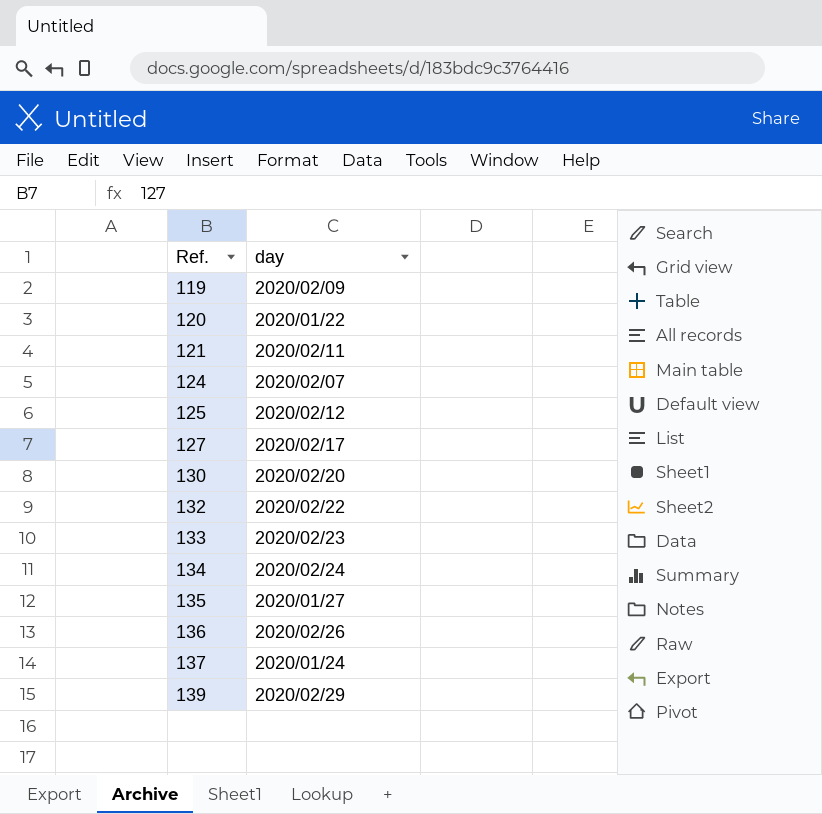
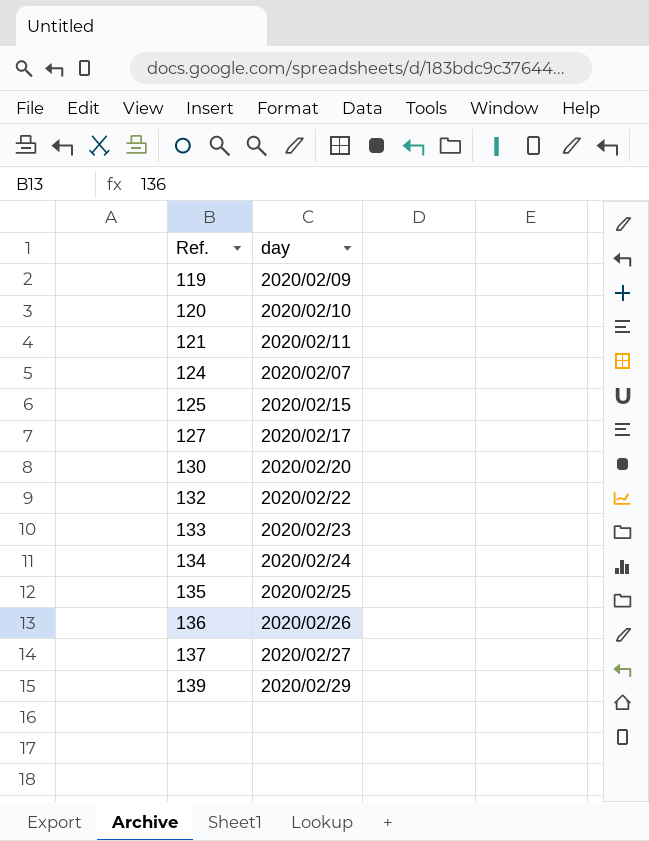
120 | day: 2020/01/22 -> 2020/02/10
125 | day: 2020/02/12 -> 2020/02/15
135 | day: 2020/01/27 -> 2020/02/25
137 | day: 2020/01/24 -> 2020/02/27

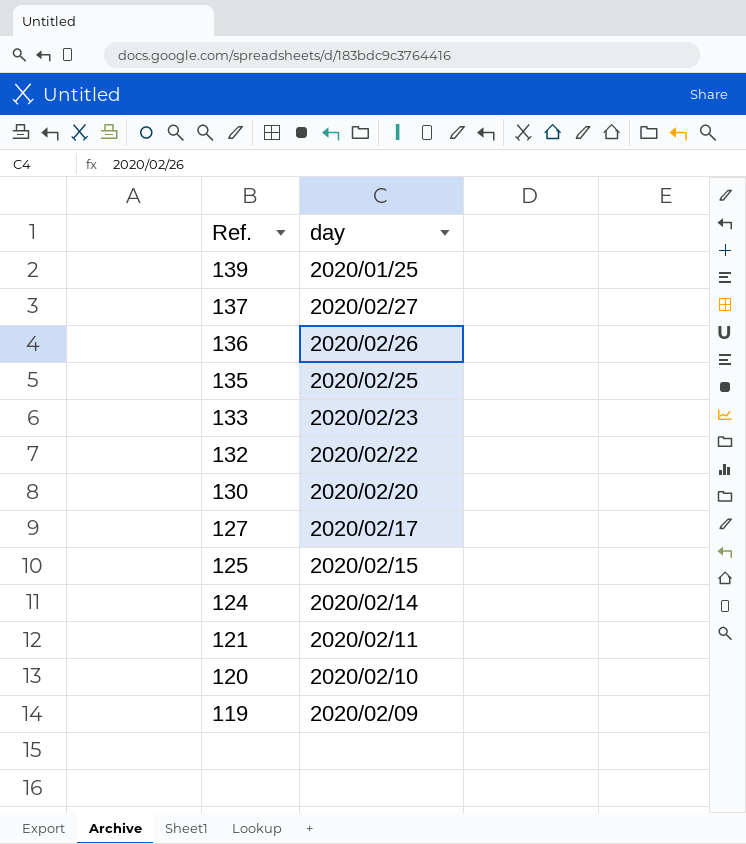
row order: Ref. ascending -> Ref. descending
row 134: 2020/02/24 -> none
139 | day: 2020/02/29 -> 2020/01/25
124 | day: 2020/02/07 -> 2020/02/14

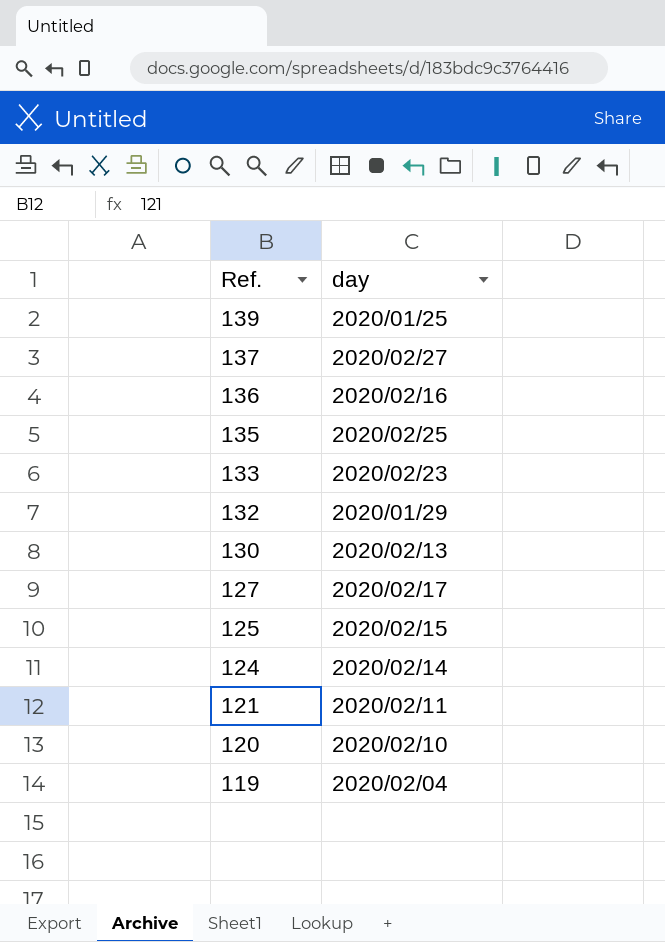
136 | day: 2020/02/26 -> 2020/02/16
132 | day: 2020/02/22 -> 2020/01/29
130 | day: 2020/02/20 -> 2020/02/13
119 | day: 2020/02/09 -> 2020/02/04

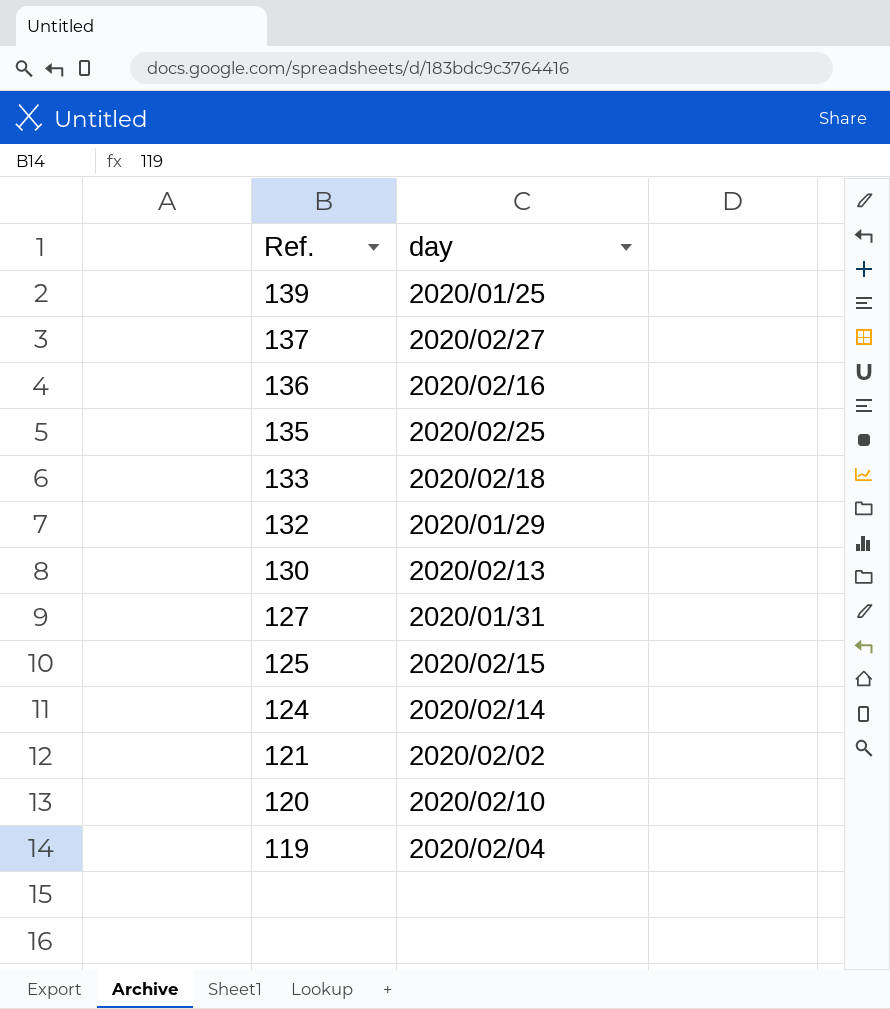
133 | day: 2020/02/23 -> 2020/02/18
127 | day: 2020/02/17 -> 2020/01/31
121 | day: 2020/02/11 -> 2020/02/02

